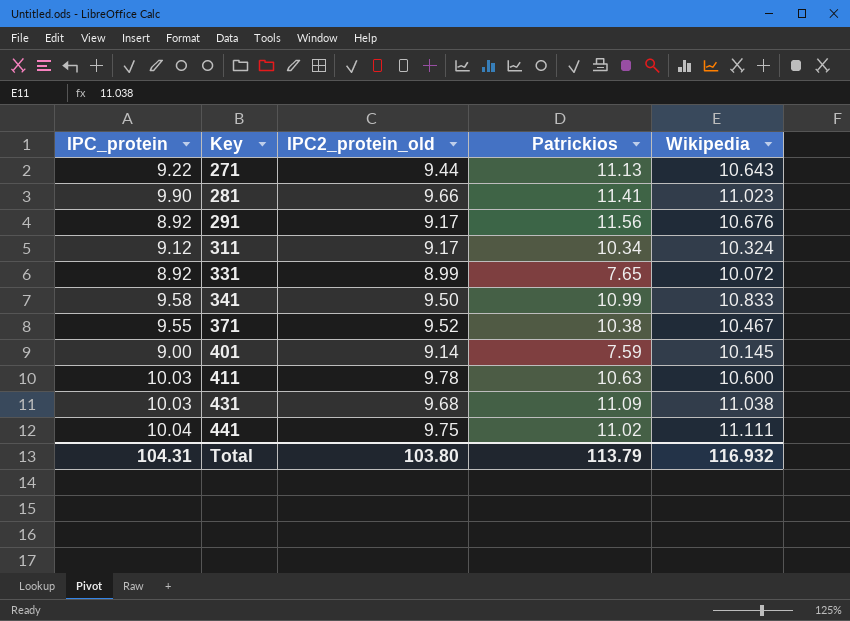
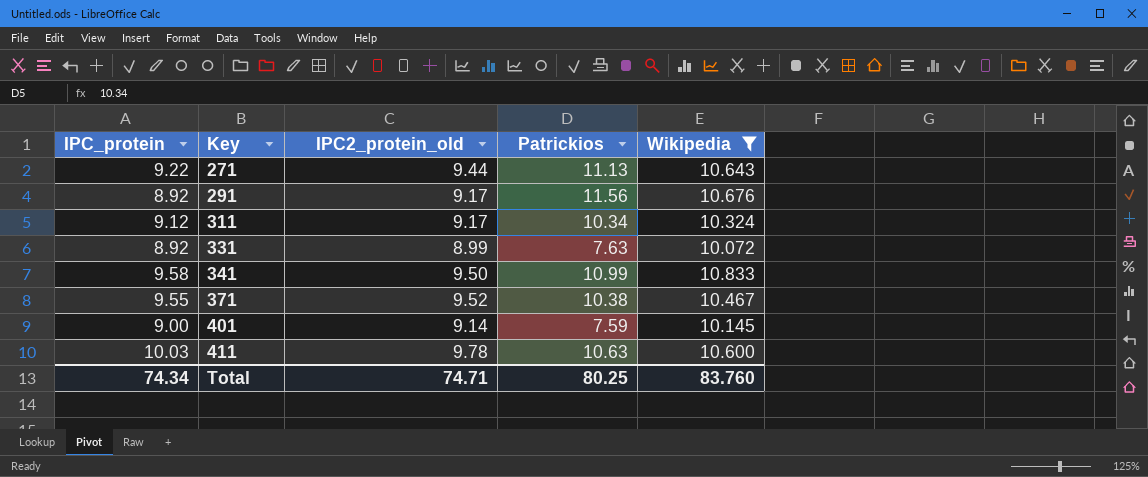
filter: none -> Wikipedia <= 10.833
331 | Patrickios: 7.65 -> 7.63
Total | IPC_protein: 104.31 -> 74.34
Total | IPC2_protein_old: 103.80 -> 74.71
Total | Patrickios: 113.79 -> 80.25
Total | Wikipedia: 116.932 -> 83.760

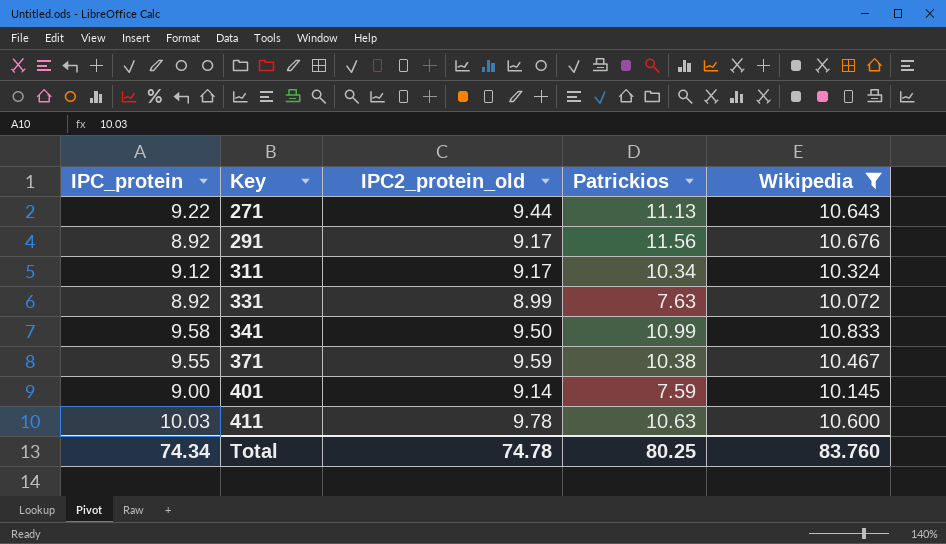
371 | IPC2_protein_old: 9.52 -> 9.59
Total | IPC2_protein_old: 74.71 -> 74.78

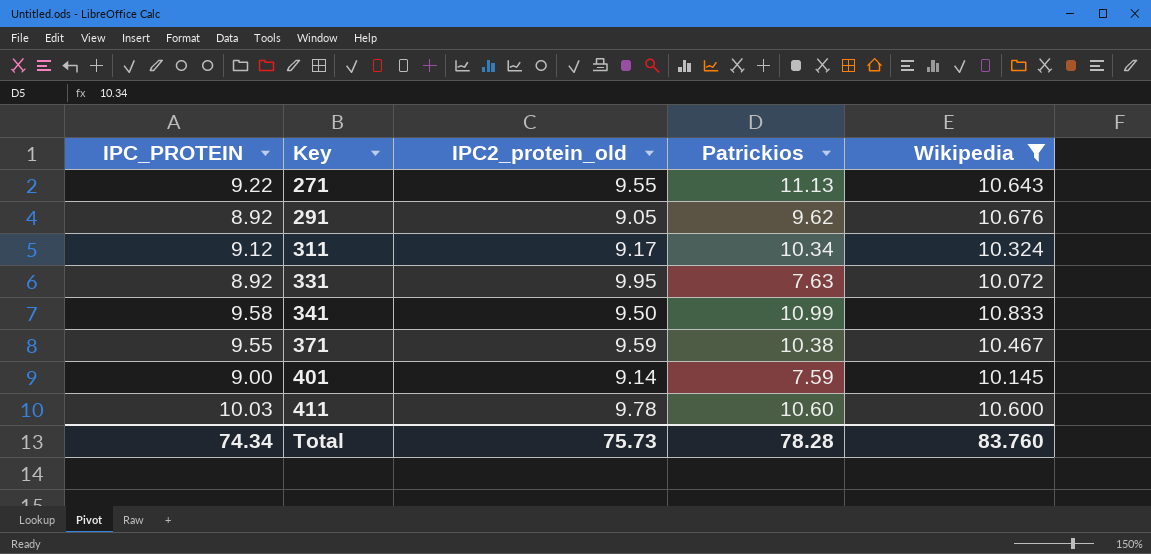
column name: IPC_protein -> IPC_PROTEIN
271 | IPC2_protein_old: 9.44 -> 9.55
291 | IPC2_protein_old: 9.17 -> 9.05
291 | Patrickios: 11.56 -> 9.62
331 | IPC2_protein_old: 8.99 -> 9.95
411 | Patrickios: 10.63 -> 10.60
Total | IPC2_protein_old: 74.78 -> 75.73
Total | Patrickios: 80.25 -> 78.28

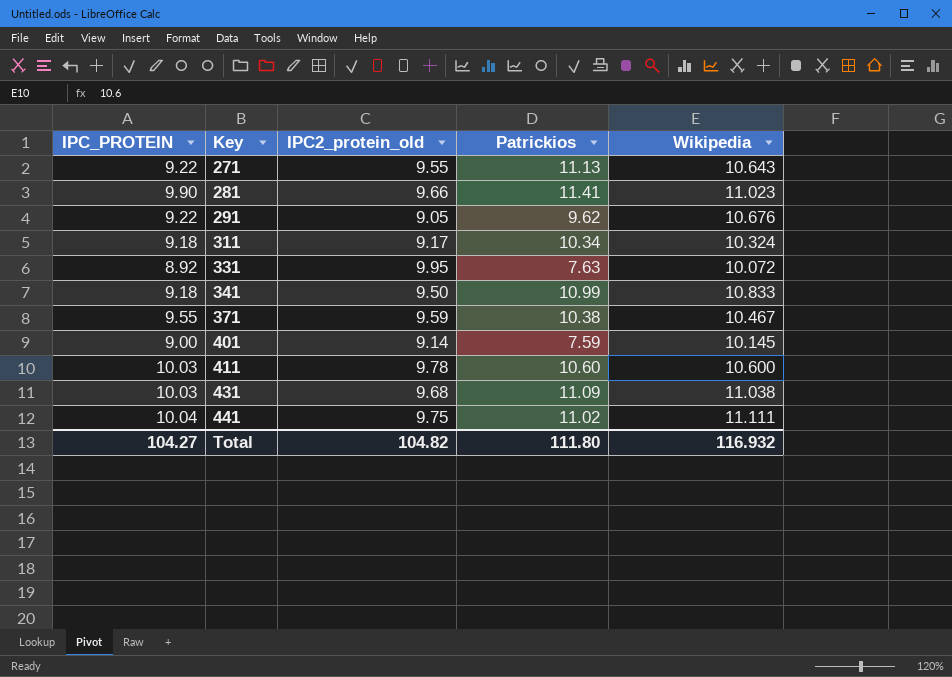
filter: Wikipedia <= 10.833 -> none
291 | IPC_PROTEIN: 8.92 -> 9.22
311 | IPC_PROTEIN: 9.12 -> 9.18
341 | IPC_PROTEIN: 9.58 -> 9.18
Total | IPC_PROTEIN: 74.34 -> 104.27
Total | IPC2_protein_old: 75.73 -> 104.82
Total | Patrickios: 78.28 -> 111.80
Total | Wikipedia: 83.760 -> 116.932

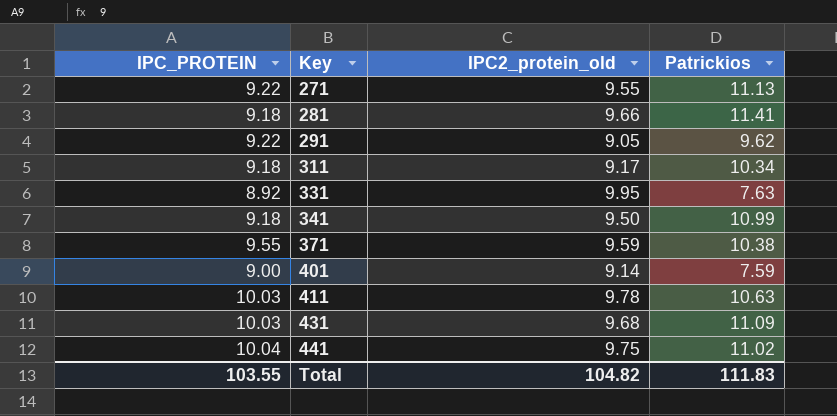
column Wikipedia | position: 5 -> none
281 | IPC_PROTEIN: 9.90 -> 9.18
411 | Patrickios: 10.60 -> 10.63
Total | IPC_PROTEIN: 104.27 -> 103.55
Total | Patrickios: 111.80 -> 111.83

